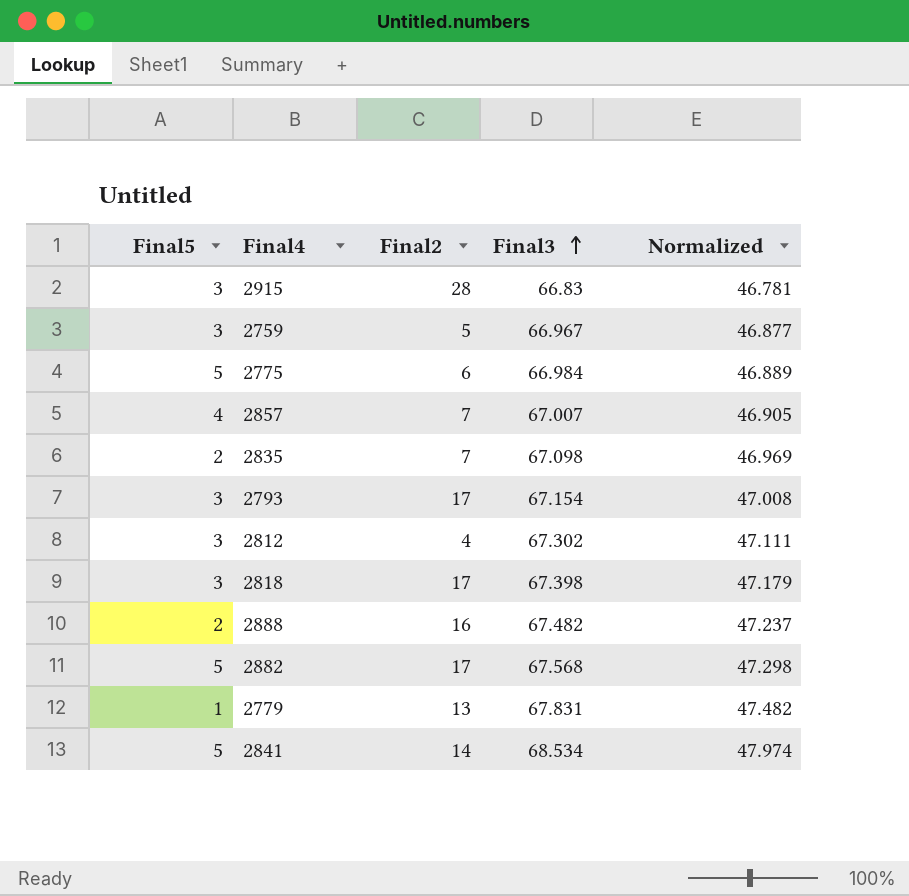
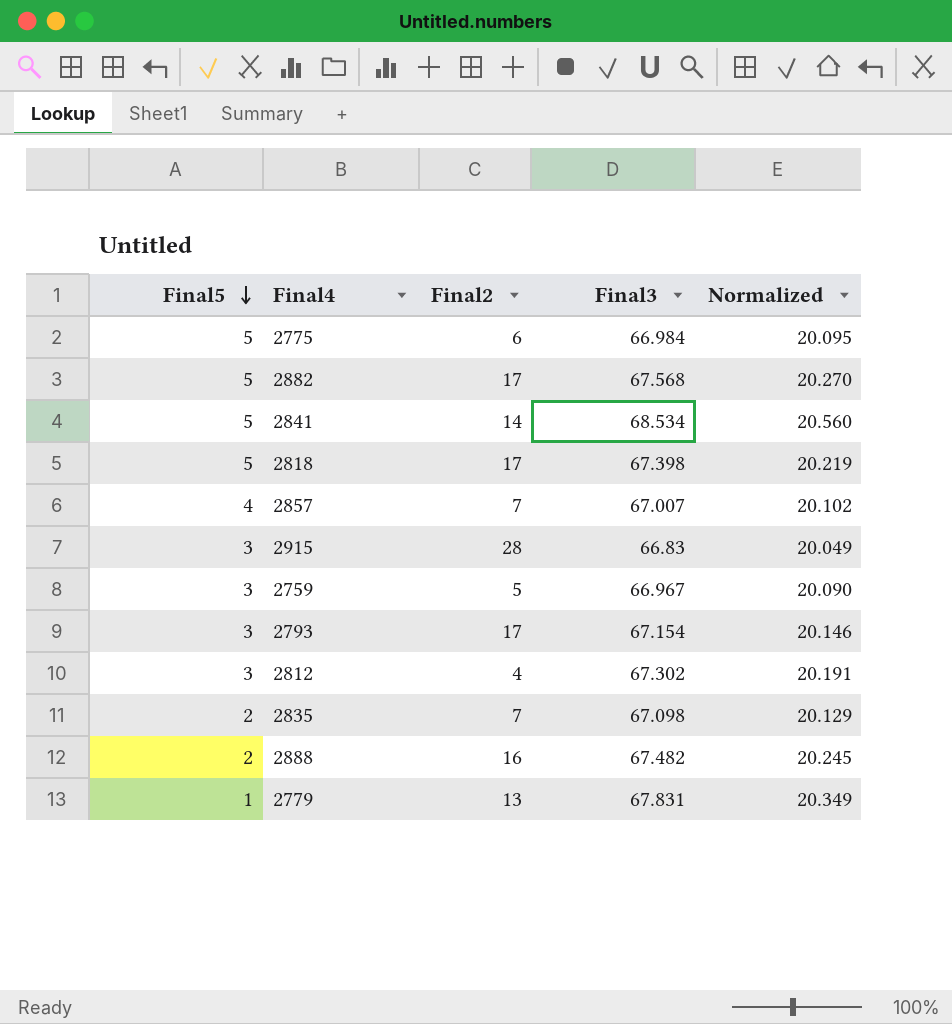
row order: Final3 ascending -> Final5 descending
column Normalized | formula: [Final3] * 0.7 -> [Final3] * 0.3
2818 | Final5: 3 -> 5

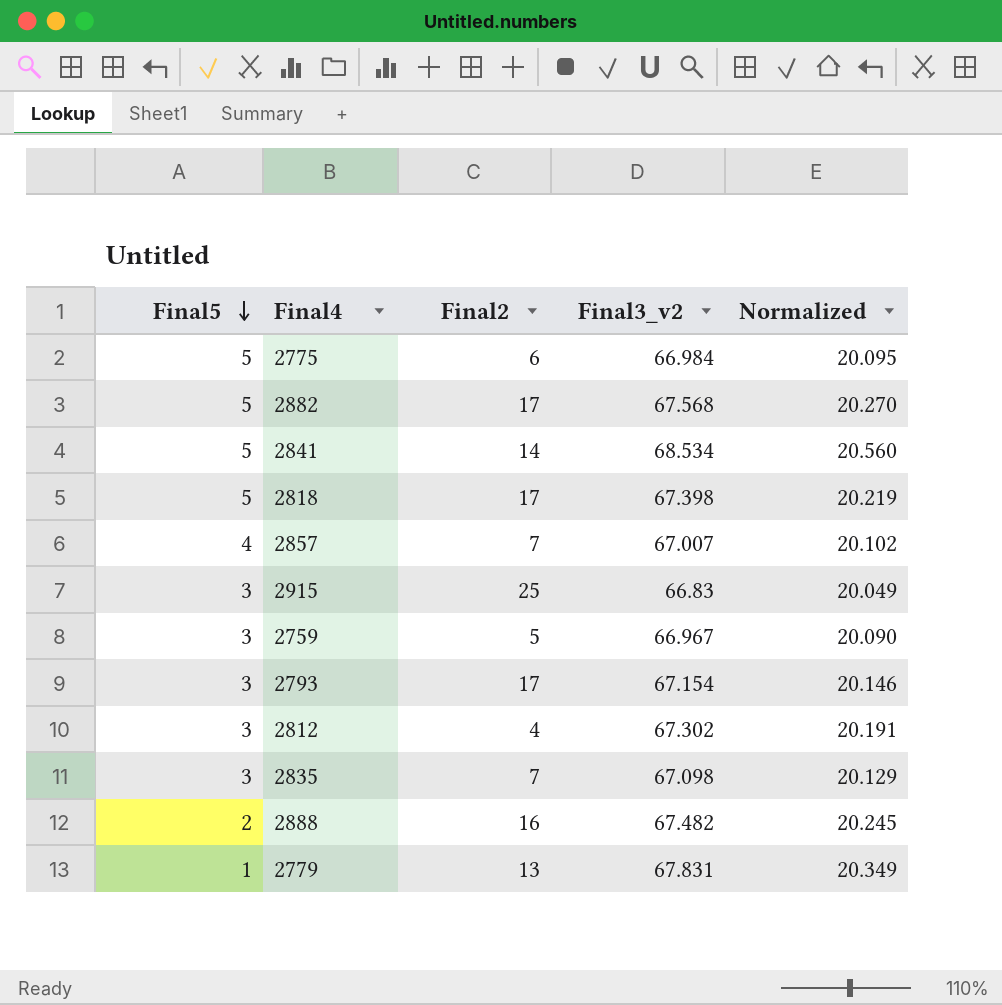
column name: Final3 -> Final3_v2
2915 | Final2: 28 -> 25
2835 | Final5: 2 -> 3

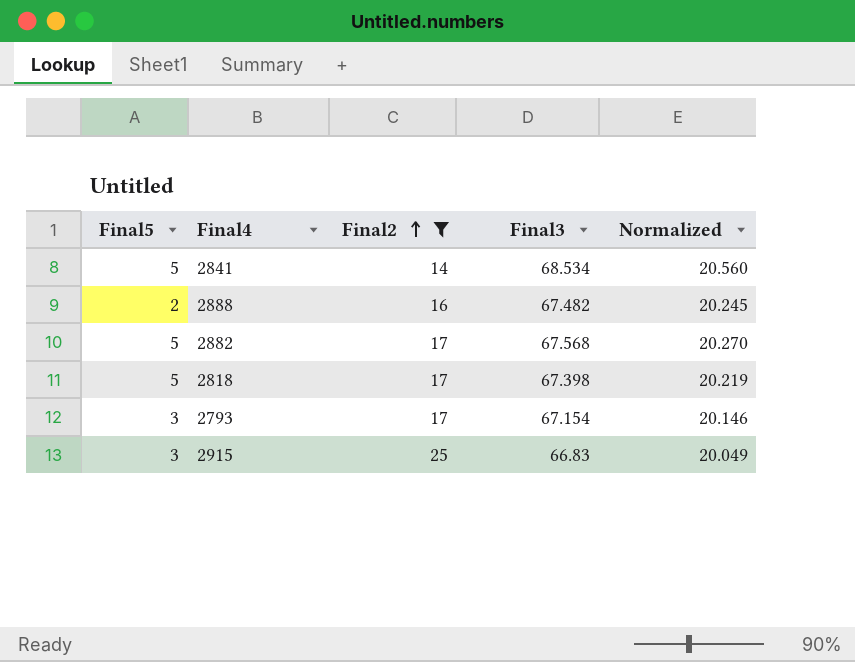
filter: none -> Final2 >= 14
row order: Final5 descending -> Final2 ascending
column name: Final3_v2 -> Final3

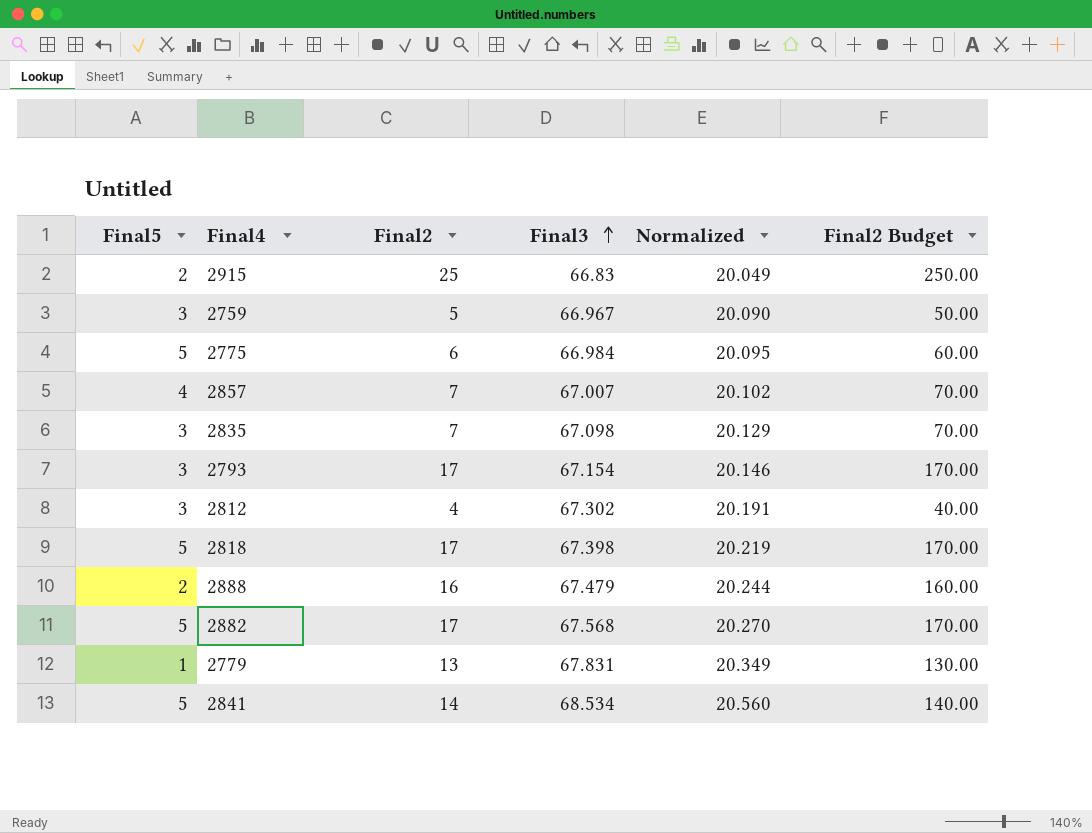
filter: Final2 >= 14 -> none
row order: Final2 ascending -> Final3 ascending
column Final2 Budget | formula: none -> [Final2] * 10
2915 | Final5: 3 -> 2
2888 | Final3: 67.482 -> 67.479
2888 | Normalized: 20.245 -> 20.244

